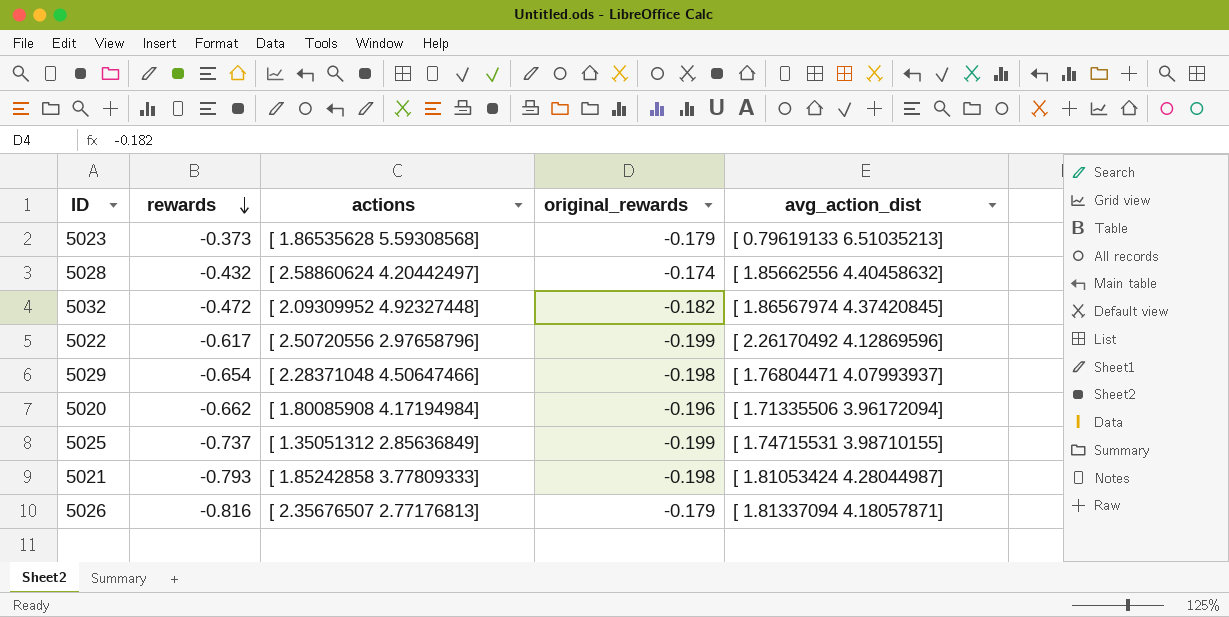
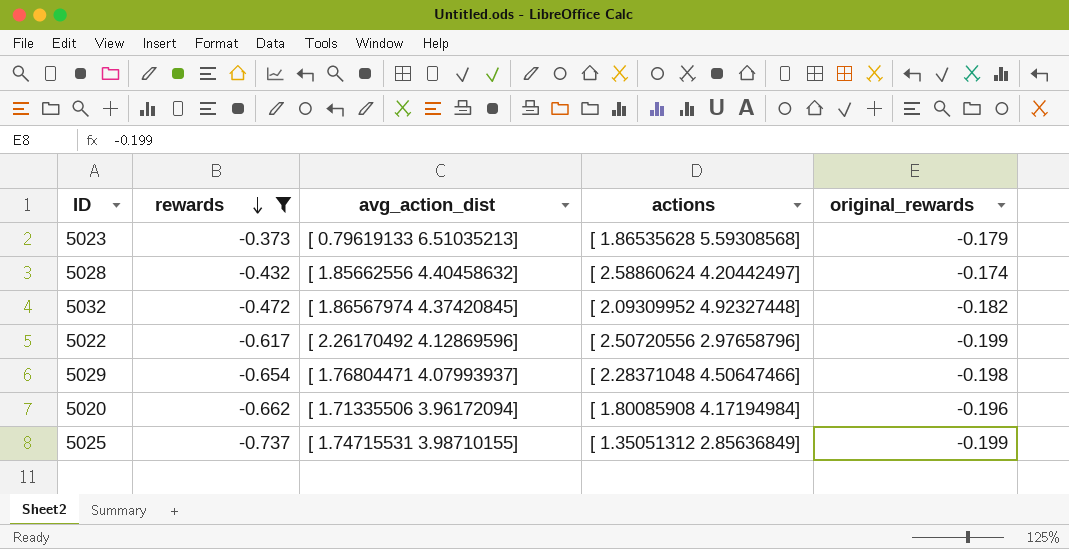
filter: none -> rewards >= -0.737
column avg_action_dist | position: 5 -> 3

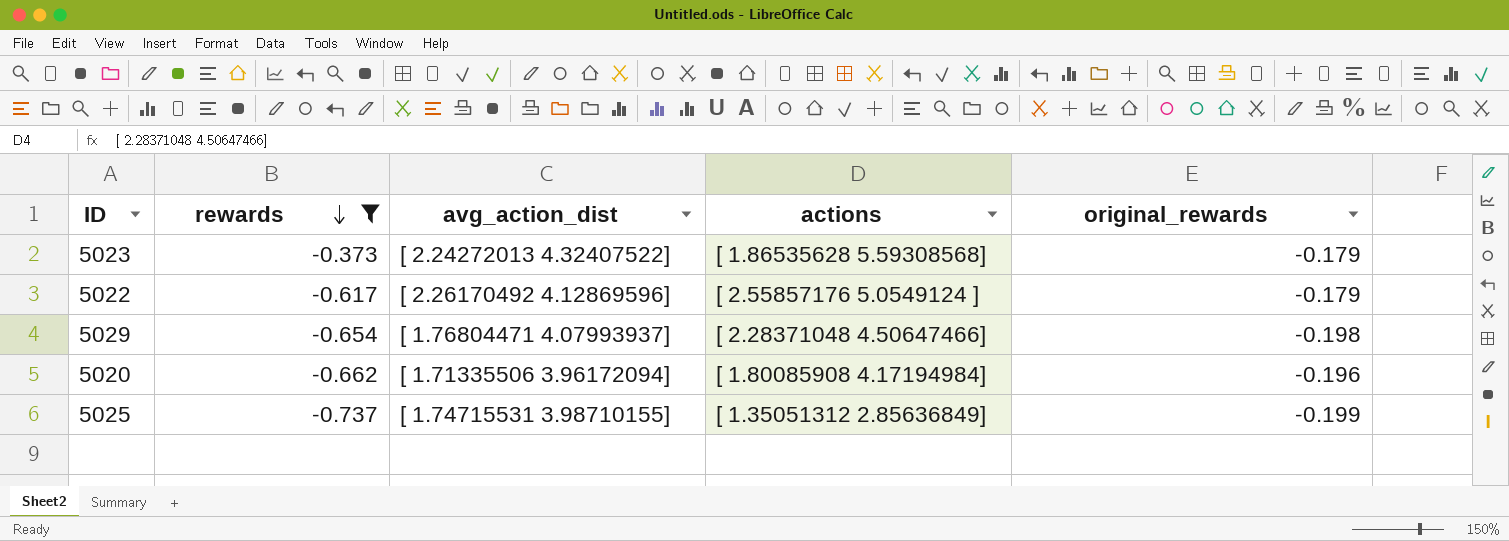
row 5028: -0.432 | [ 1.85662556 4.40458632] | [ 2.58860624 4.20442497] | -0.174 -> none
row 5032: -0.472 | [ 1.86567974 4.37420845] | [ 2.09309952 4.92327448] | -0.182 -> none
5023 | avg_action_dist: [ 0.79619133 6.51035213] -> [ 2.24272013 4.32407522]
5022 | actions: [ 2.50720556 2.97658796] -> [ 2.55857176 5.0549124 ]
5022 | original_rewards: -0.199 -> -0.179

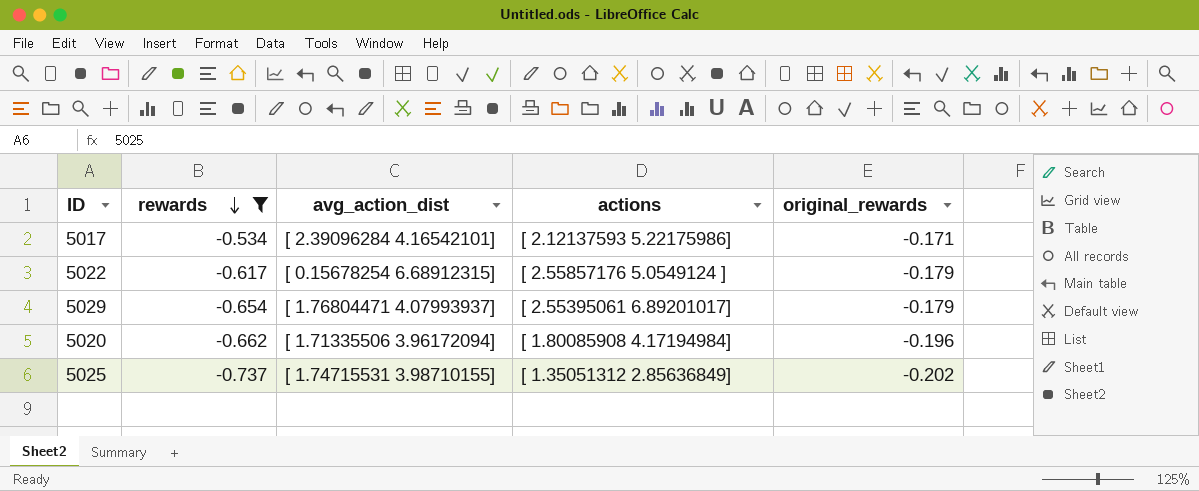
row 5023: -0.373 | [ 2.24272013 4.32407522] | [ 1.86535628 5.59308568] | -0.179 -> none
row 5017: none -> -0.534 | [ 2.39096284 4.16542101] | [ 2.12137593 5.22175986] | -0.171
5022 | avg_action_dist: [ 2.26170492 4.12869596] -> [ 0.15678254 6.68912315]
5029 | actions: [ 2.28371048 4.50647466] -> [ 2.55395061 6.89201017]
5029 | original_rewards: -0.198 -> -0.179
5025 | original_rewards: -0.199 -> -0.202

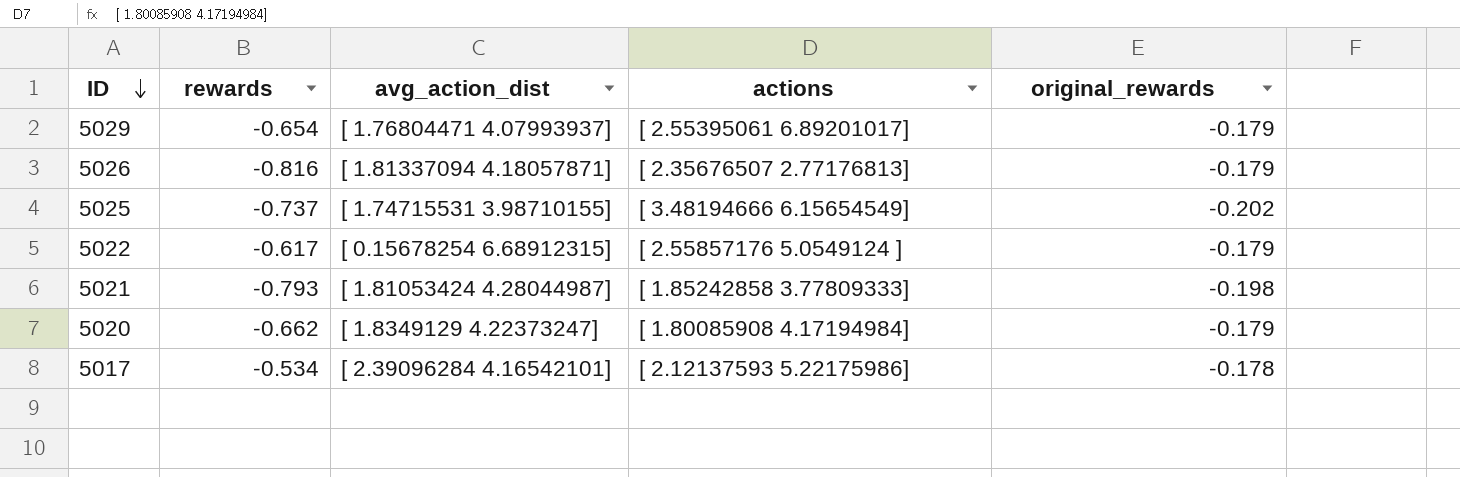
filter: rewards >= -0.737 -> none
row order: rewards descending -> ID descending
5025 | actions: [ 1.35051312 2.85636849] -> [ 3.48194666 6.15654549]
5020 | avg_action_dist: [ 1.71335506 3.96172094] -> [ 1.8349129 4.22373247]
5020 | original_rewards: -0.196 -> -0.179
5017 | original_rewards: -0.171 -> -0.178

